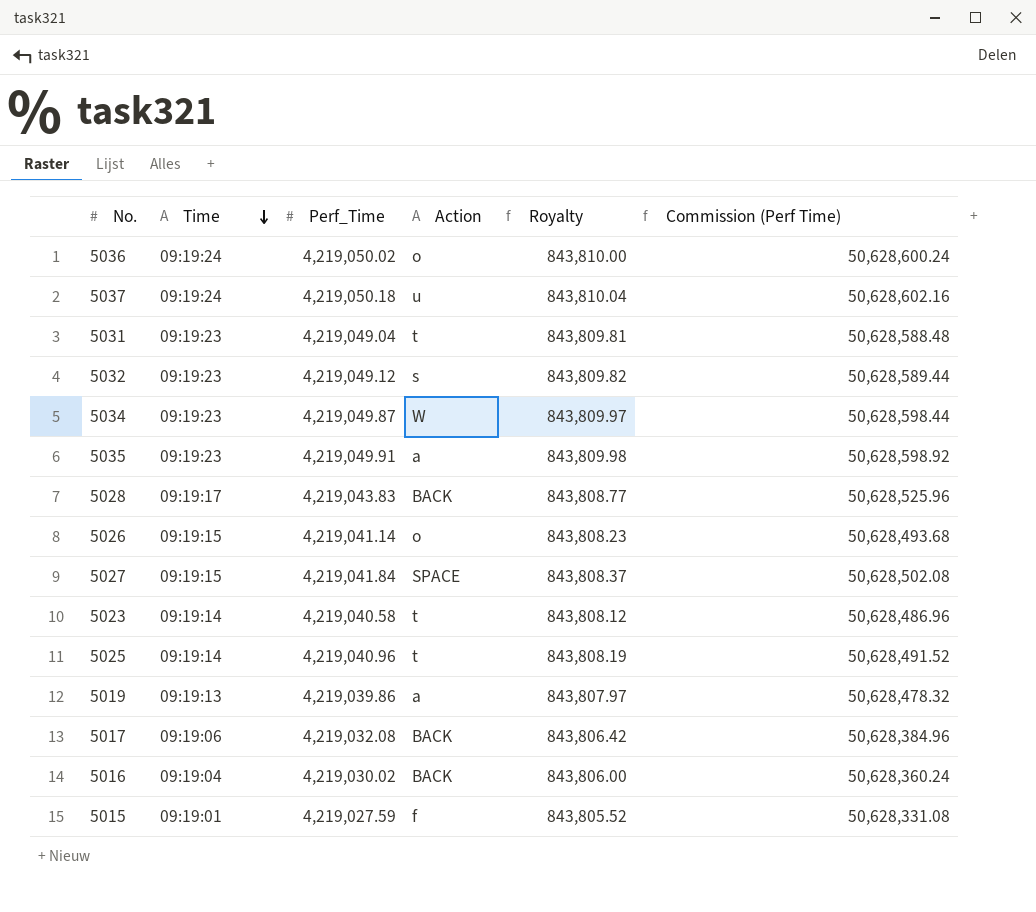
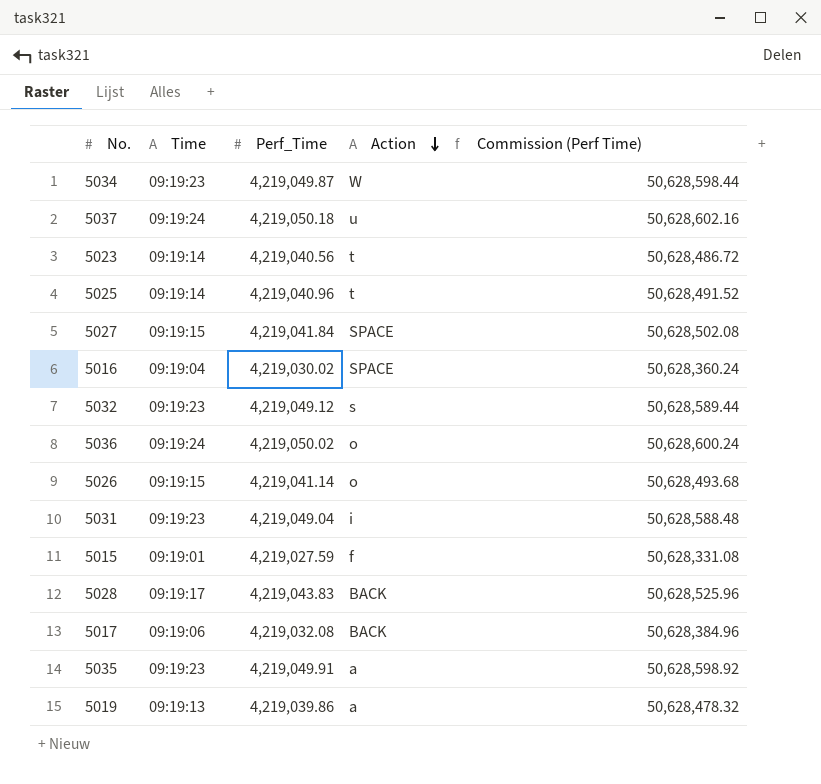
row order: Time descending -> Action descending
column Royalty | formula: [Perf_Time] * 0.2 -> none
5023 | Perf_Time: 4,219,040.58 -> 4,219,040.56
5023 | Commission (Perf Time): 50,628,486.96 -> 50,628,486.72
5016 | Action: BACK -> SPACE
5031 | Action: t -> i

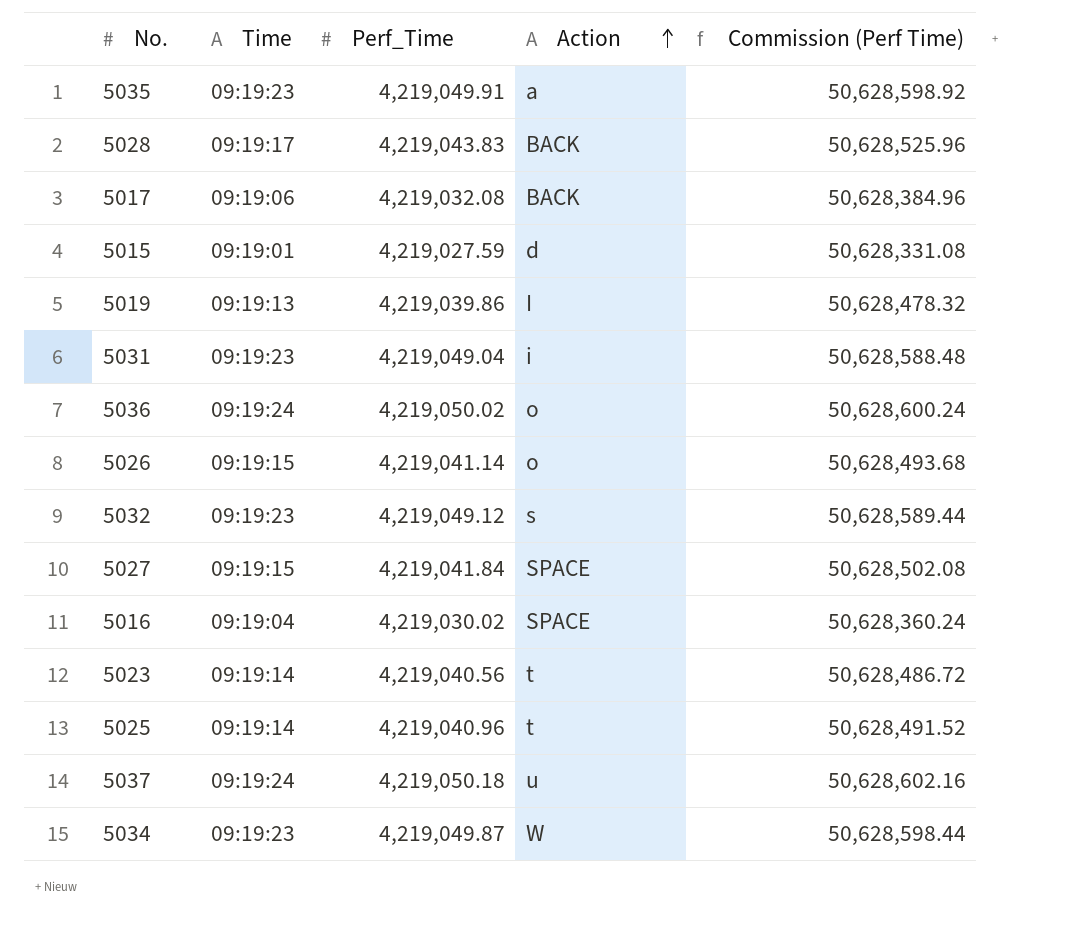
row order: Action descending -> Action ascending
5015 | Action: f -> d
5019 | Action: a -> I

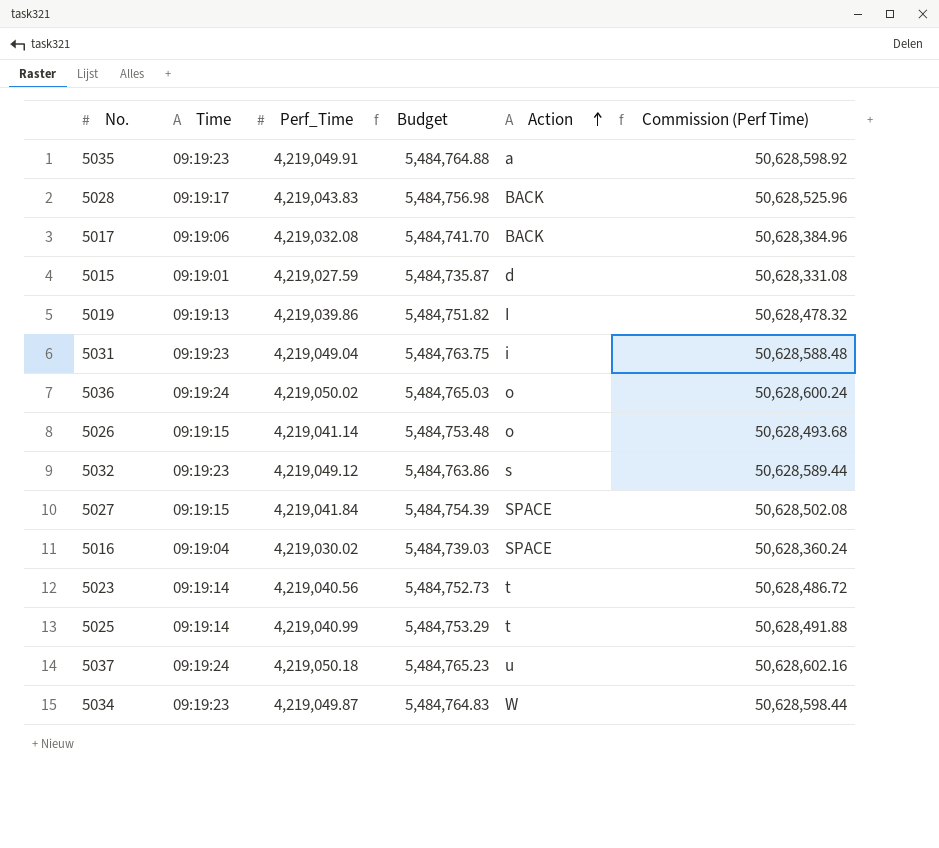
column Budget | formula: none -> [Perf_Time] * 1.3
5025 | Perf_Time: 4,219,040.96 -> 4,219,040.99
5025 | Commission (Perf Time): 50,628,491.52 -> 50,628,491.88

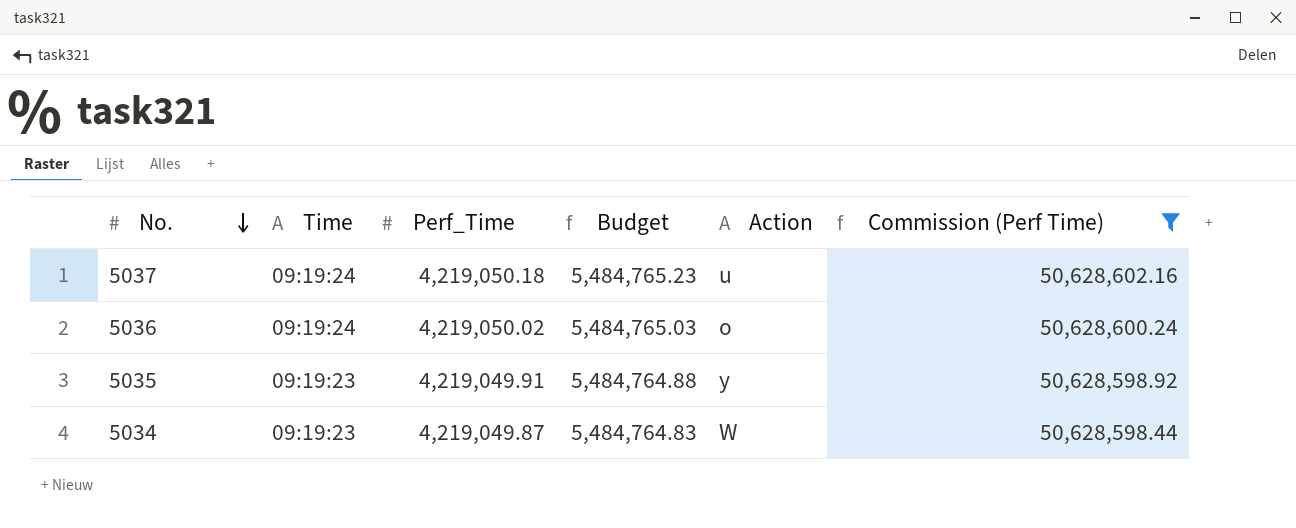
filter: none -> Commission (Perf Time) >= 50,628,598.44
row order: Action ascending -> No. descending
5035 | Action: a -> y

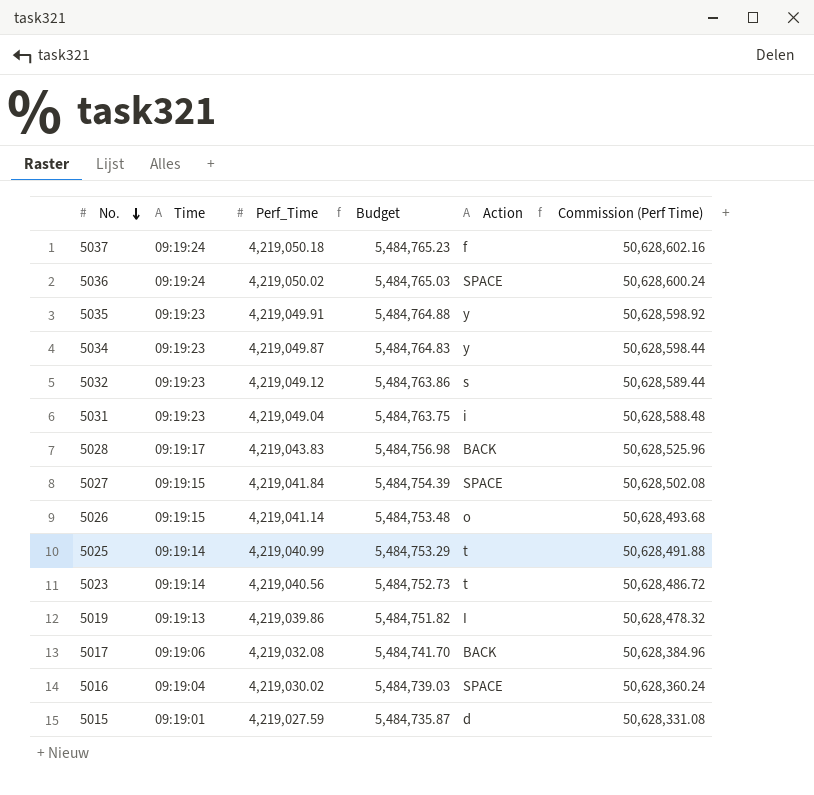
filter: Commission (Perf Time) >= 50,628,598.44 -> none
5037 | Action: u -> f
5036 | Action: o -> SPACE
5034 | Action: W -> y

